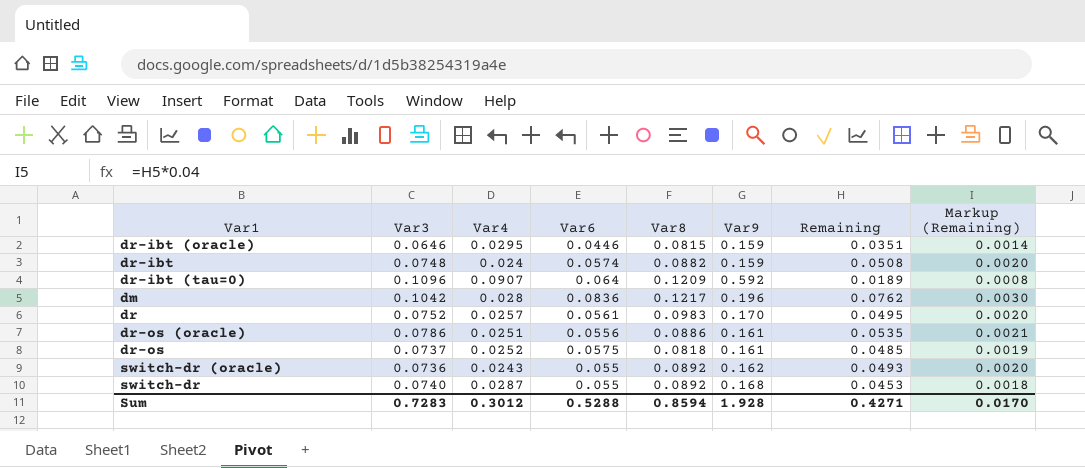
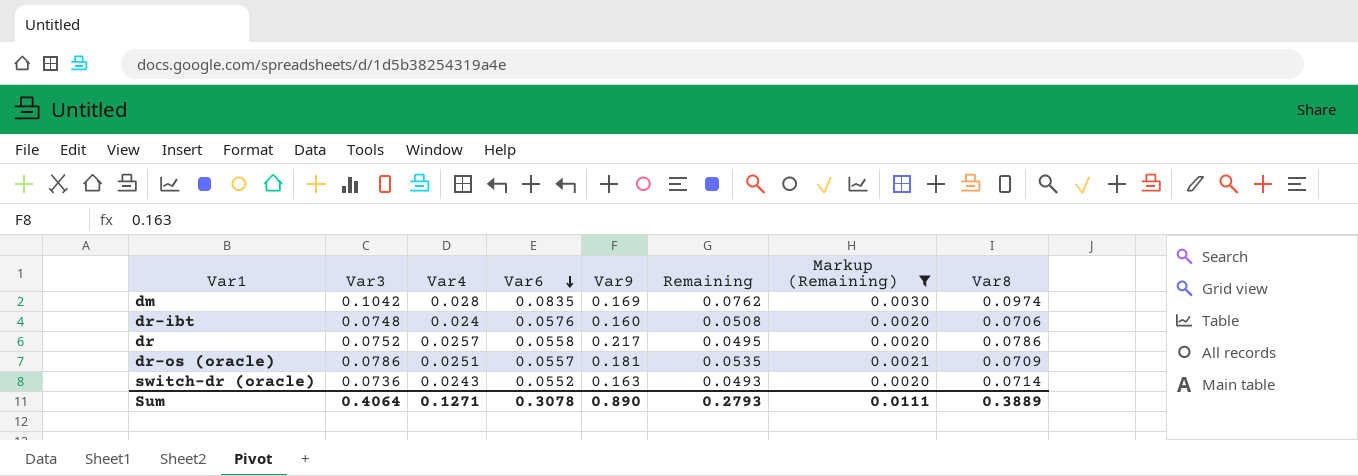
filter: none -> Markup (Remaining) >= 0.0020
row order: none -> Var6 descending
column Var8 | position: 5 -> 8
dm | Var6: 0.0836 -> 0.0835
dm | Var9: 0.196 -> 0.169
dm | Var8: 0.1217 -> 0.0974
dr-ibt | Var6: 0.0574 -> 0.0576
dr-ibt | Var9: 0.159 -> 0.160
dr-ibt | Var8: 0.0882 -> 0.0706
dr | Var6: 0.0561 -> 0.0558
dr | Var9: 0.170 -> 0.217
dr | Var8: 0.0983 -> 0.0786
dr-os (oracle) | Var6: 0.0556 -> 0.0557
dr-os (oracle) | Var9: 0.161 -> 0.181
dr-os (oracle) | Var8: 0.0886 -> 0.0709
switch-dr (oracle) | Var6: 0.055 -> 0.0552
switch-dr (oracle) | Var9: 0.162 -> 0.163
switch-dr (oracle) | Var8: 0.0892 -> 0.0714
Sum | Var3: 0.7283 -> 0.4064
Sum | Var4: 0.3012 -> 0.1271
Sum | Var6: 0.5288 -> 0.3078
Sum | Var9: 1.928 -> 0.890
Sum | Remaining: 0.4271 -> 0.2793
Sum | Markup (Remaining): 0.0170 -> 0.0111
Sum | Var8: 0.8594 -> 0.3889

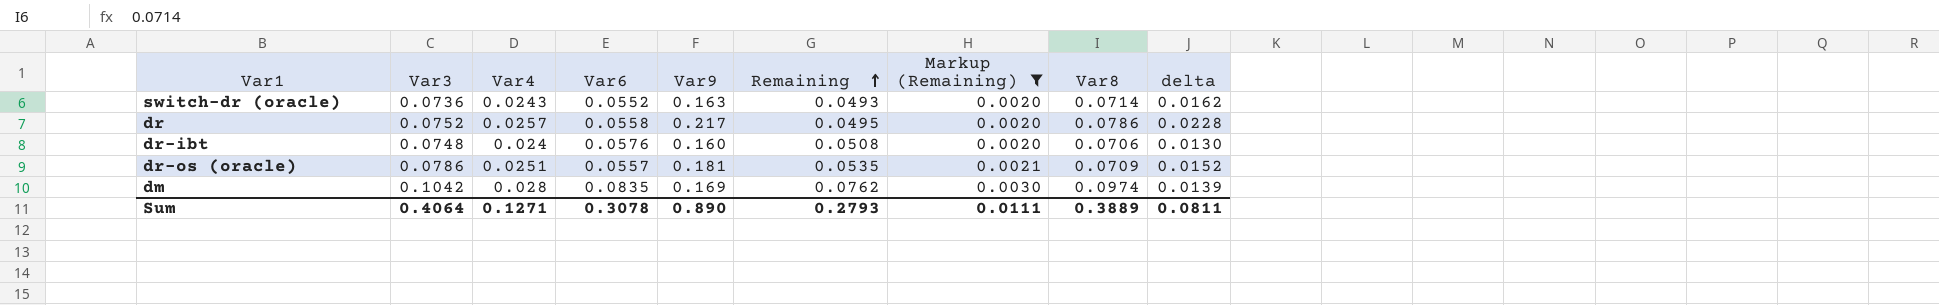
row order: Var6 descending -> Remaining ascending
column delta | formula: none -> [Var8] - [Var6]

